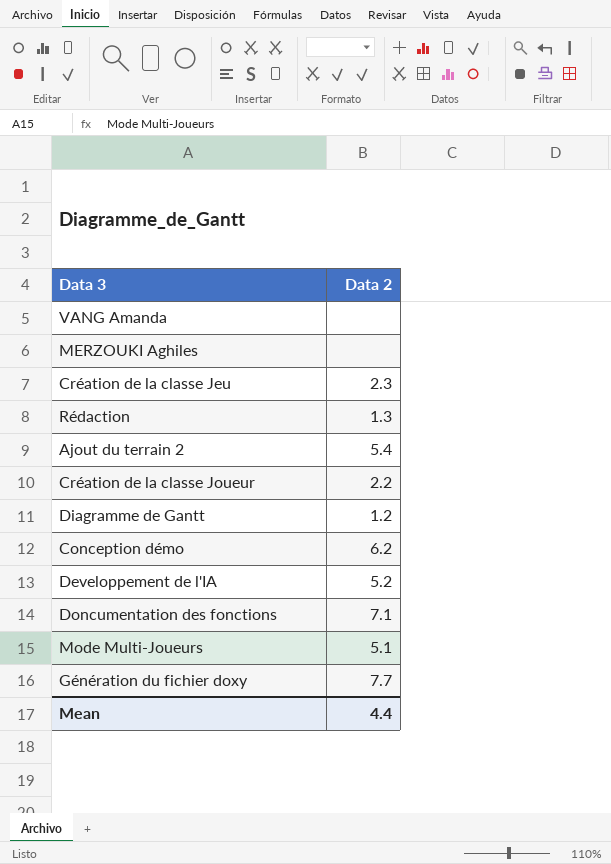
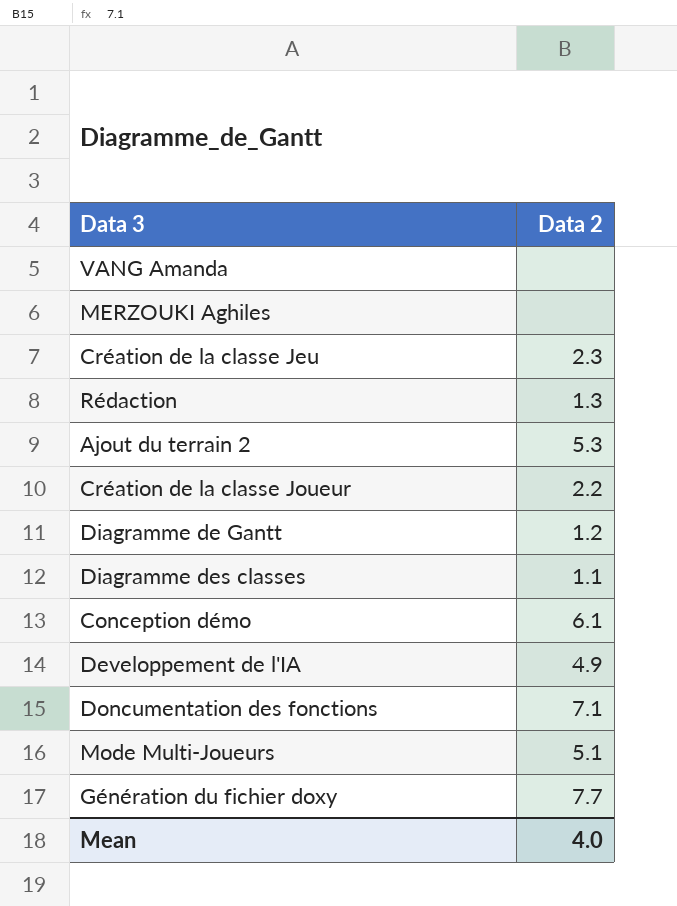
Ajout du terrain 2 | Data 2: 5.4 -> 5.3
row Diagramme des classes: none -> 1.1
Conception démo | Data 2: 6.2 -> 6.1
Developpement de l'IA | Data 2: 5.2 -> 4.9
Mean | Data 2: 4.4 -> 4.0

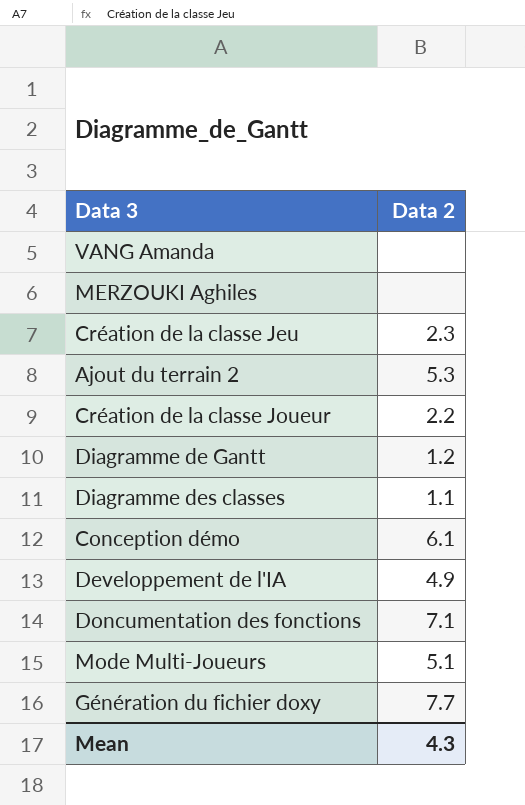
row Rédaction: 1.3 -> none
Mean | Data 2: 4.0 -> 4.3

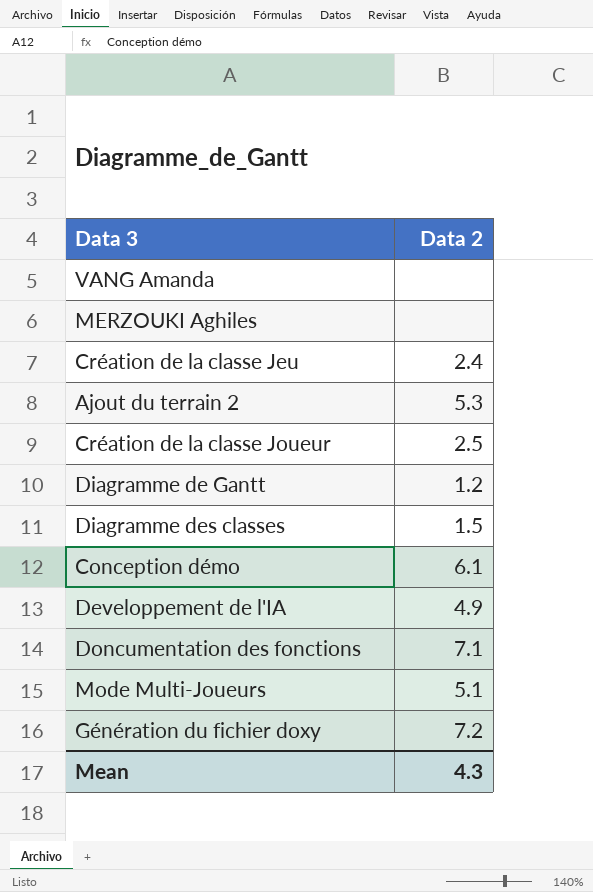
Création de la classe Jeu | Data 2: 2.3 -> 2.4
Création de la classe Joueur | Data 2: 2.2 -> 2.5
Diagramme des classes | Data 2: 1.1 -> 1.5
Génération du fichier doxy | Data 2: 7.7 -> 7.2

